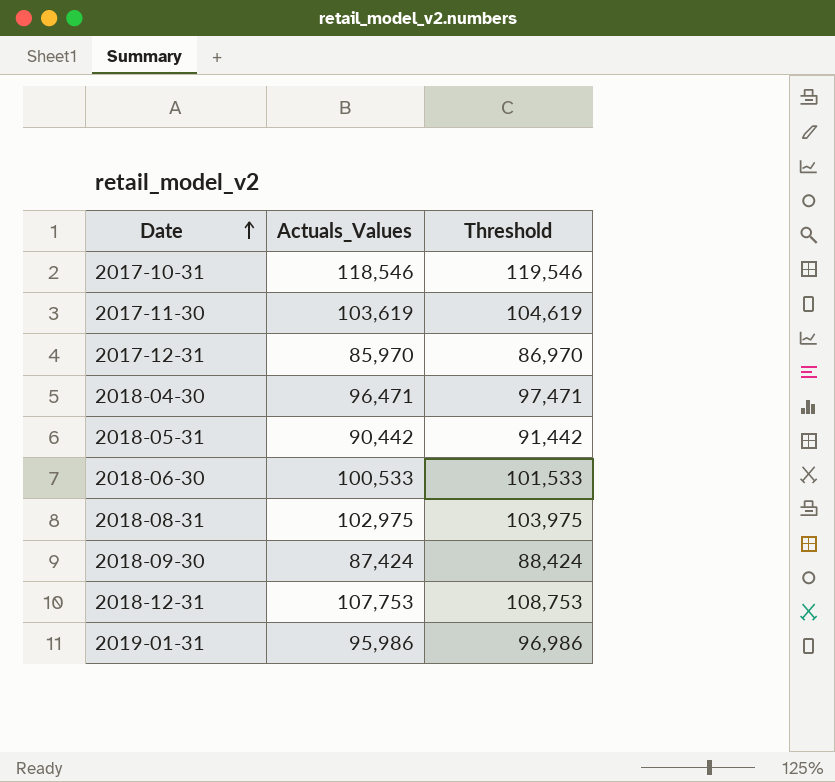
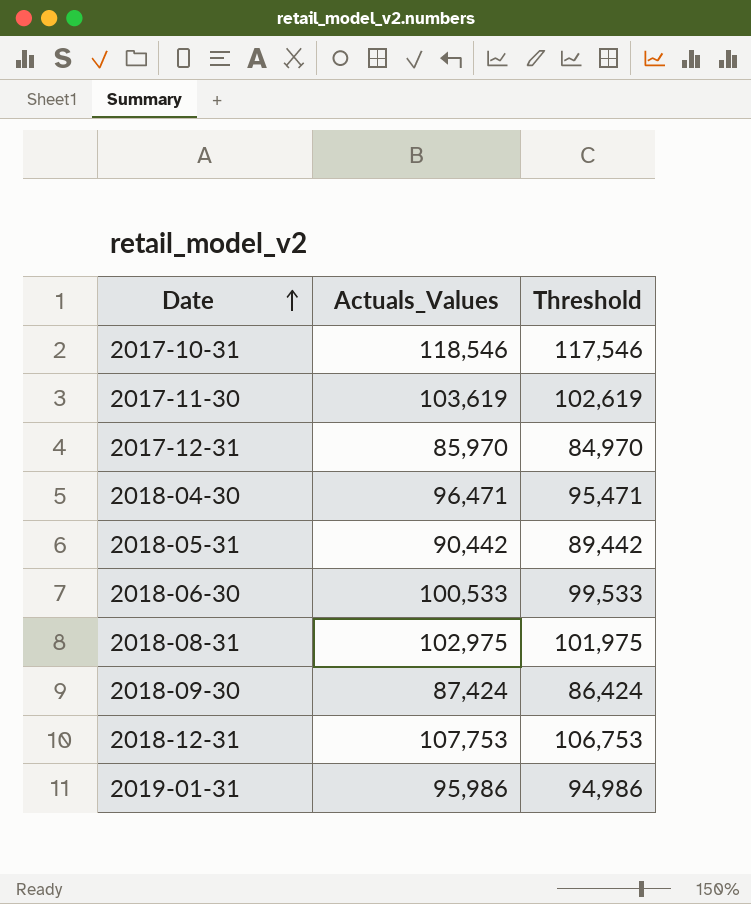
column Threshold | formula: [Actuals_Values] + 1000 -> [Actuals_Values] - 1000

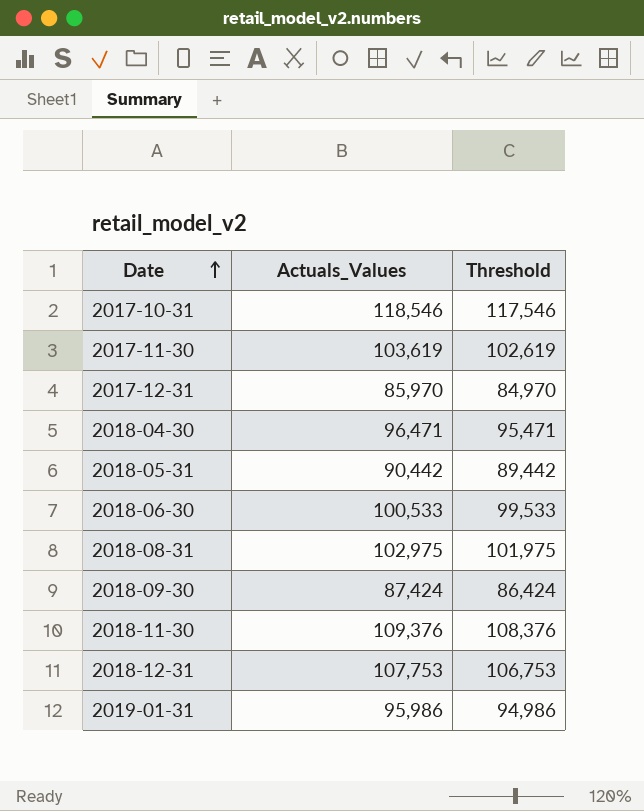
row 2018-11-30: none -> 109,376 | 108,376

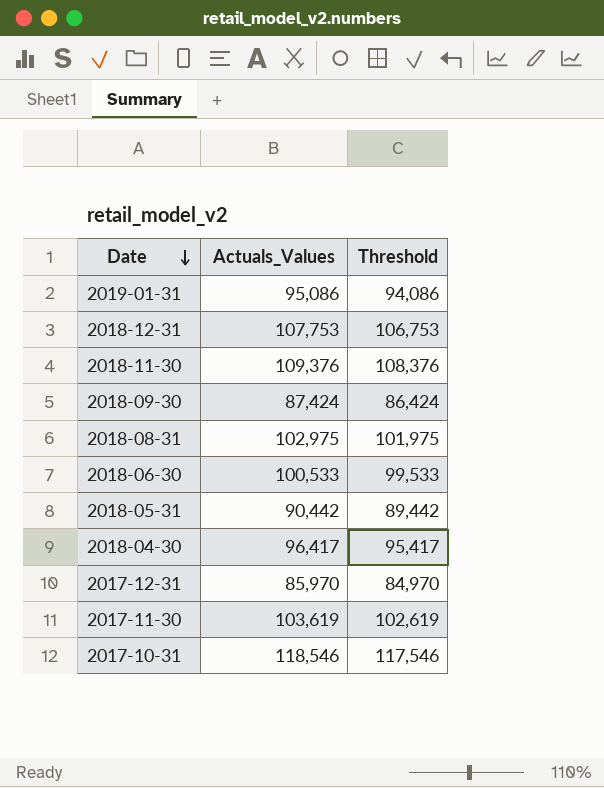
row order: Date ascending -> Date descending
2019-01-31 | Actuals_Values: 95,986 -> 95,086
2019-01-31 | Threshold: 94,986 -> 94,086
2018-04-30 | Actuals_Values: 96,471 -> 96,417
2018-04-30 | Threshold: 95,471 -> 95,417

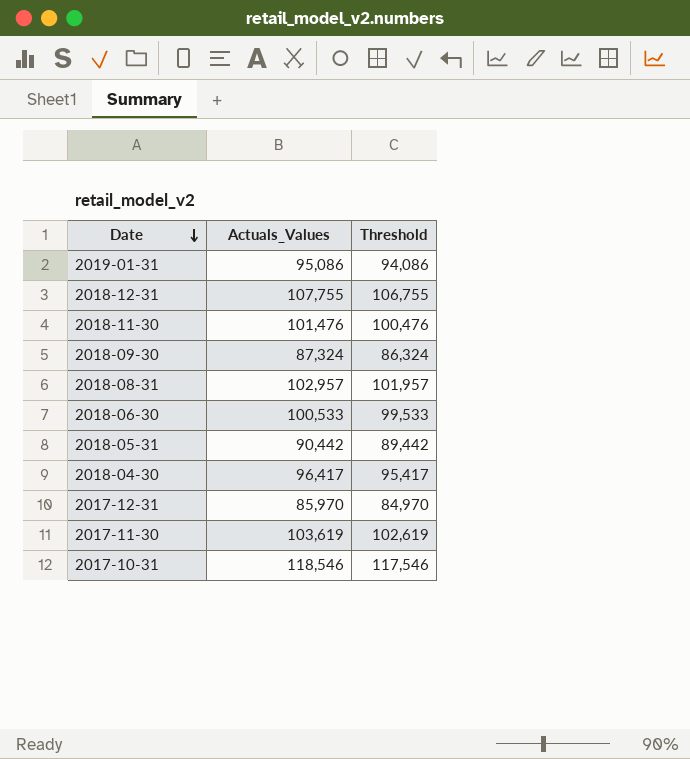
2018-12-31 | Actuals_Values: 107,753 -> 107,755
2018-12-31 | Threshold: 106,753 -> 106,755
2018-11-30 | Actuals_Values: 109,376 -> 101,476
2018-11-30 | Threshold: 108,376 -> 100,476
2018-09-30 | Actuals_Values: 87,424 -> 87,324
2018-09-30 | Threshold: 86,424 -> 86,324
2018-08-31 | Actuals_Values: 102,975 -> 102,957
2018-08-31 | Threshold: 101,975 -> 101,957

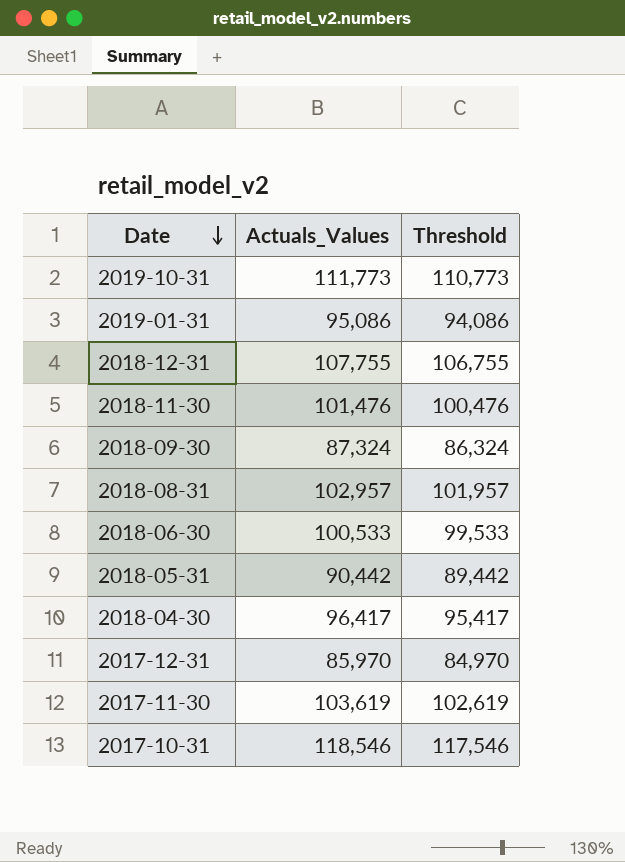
row 2019-10-31: none -> 111,773 | 110,773

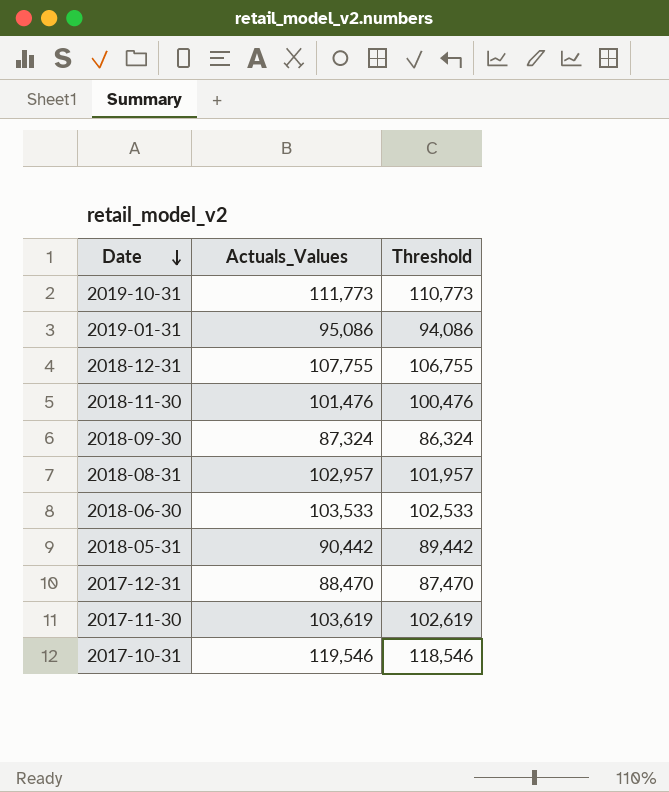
row 2018-04-30: 96,417 | 95,417 -> none
2018-06-30 | Actuals_Values: 100,533 -> 103,533
2018-06-30 | Threshold: 99,533 -> 102,533
2017-12-31 | Actuals_Values: 85,970 -> 88,470
2017-12-31 | Threshold: 84,970 -> 87,470
2017-10-31 | Actuals_Values: 118,546 -> 119,546
2017-10-31 | Threshold: 117,546 -> 118,546

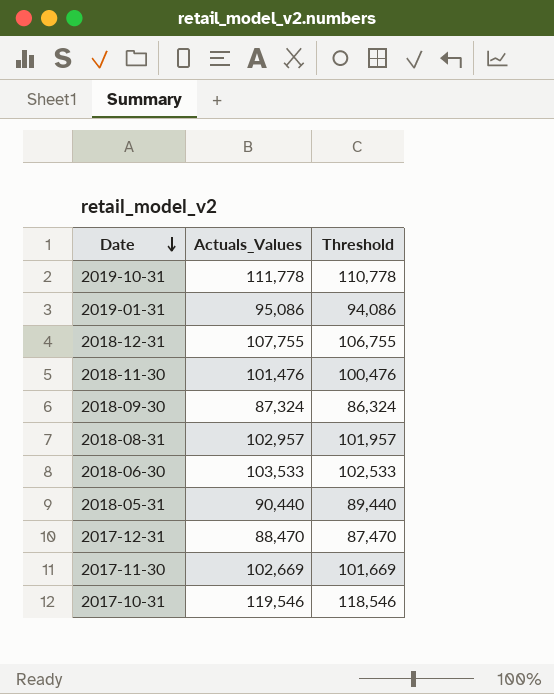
2019-10-31 | Actuals_Values: 111,773 -> 111,778
2019-10-31 | Threshold: 110,773 -> 110,778
2018-05-31 | Actuals_Values: 90,442 -> 90,440
2018-05-31 | Threshold: 89,442 -> 89,440
2017-11-30 | Actuals_Values: 103,619 -> 102,669
2017-11-30 | Threshold: 102,619 -> 101,669

